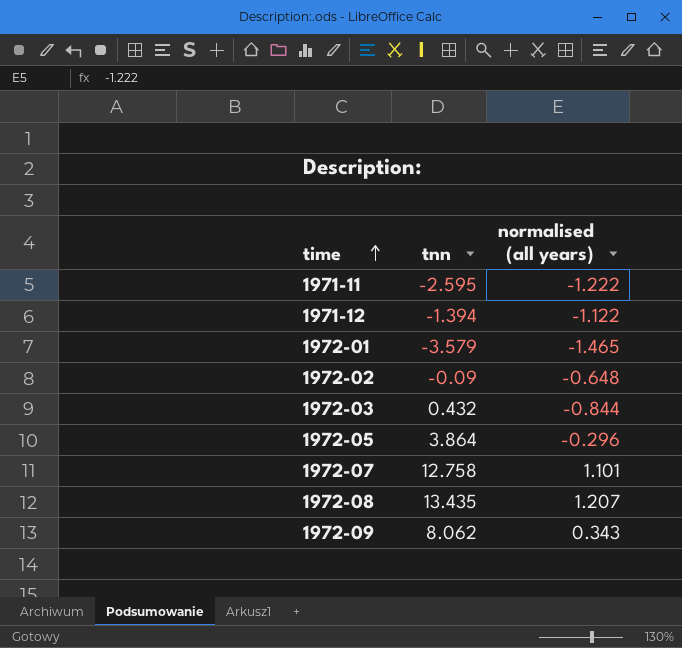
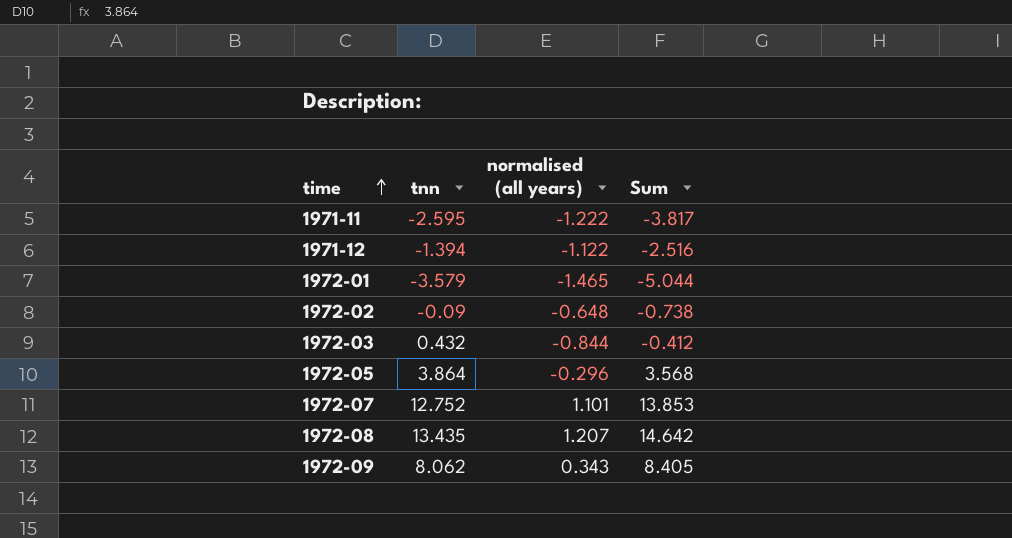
column Sum | formula: none -> [tnn] + [normalised (all years)]
1972-07 | tnn: 12.758 -> 12.752

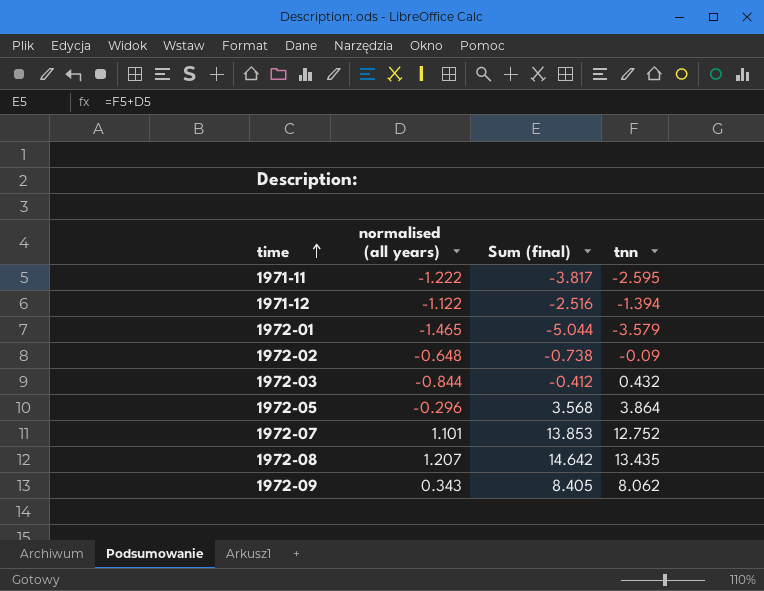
column name: Sum -> Sum (final)
column tnn | position: 2 -> 4

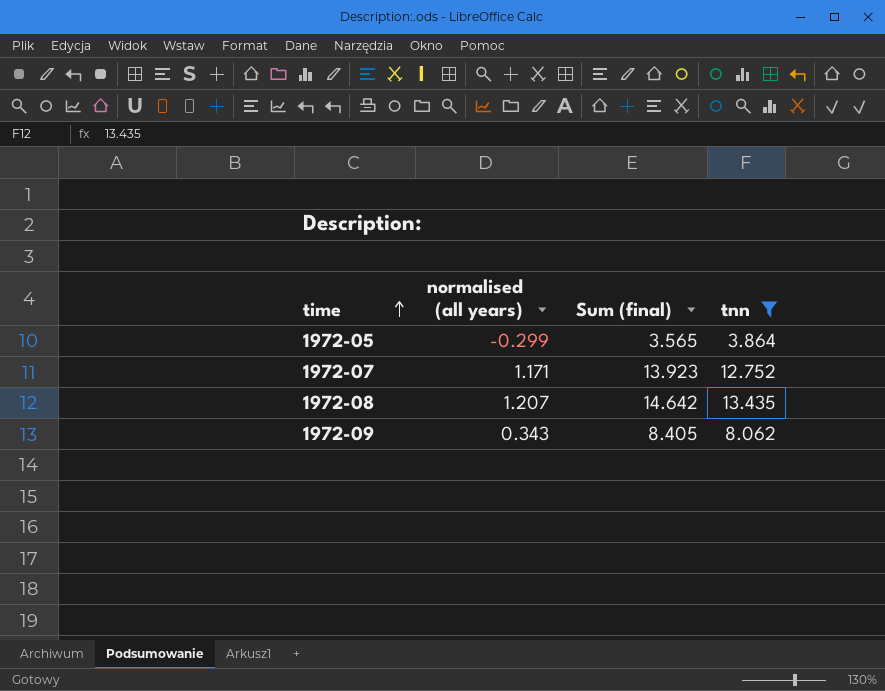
filter: none -> tnn >= 3.864
1972-05 | normalised (all years): -0.296 -> -0.299
1972-05 | Sum (final): 3.568 -> 3.565
1972-07 | normalised (all years): 1.101 -> 1.171
1972-07 | Sum (final): 13.853 -> 13.923

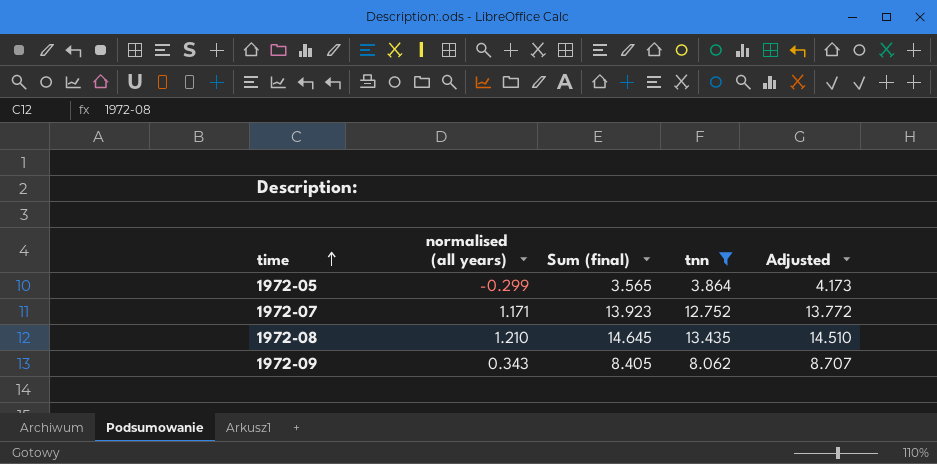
column Adjusted | formula: none -> [tnn] * 1.08
1972-08 | normalised (all years): 1.207 -> 1.210
1972-08 | Sum (final): 14.642 -> 14.645

